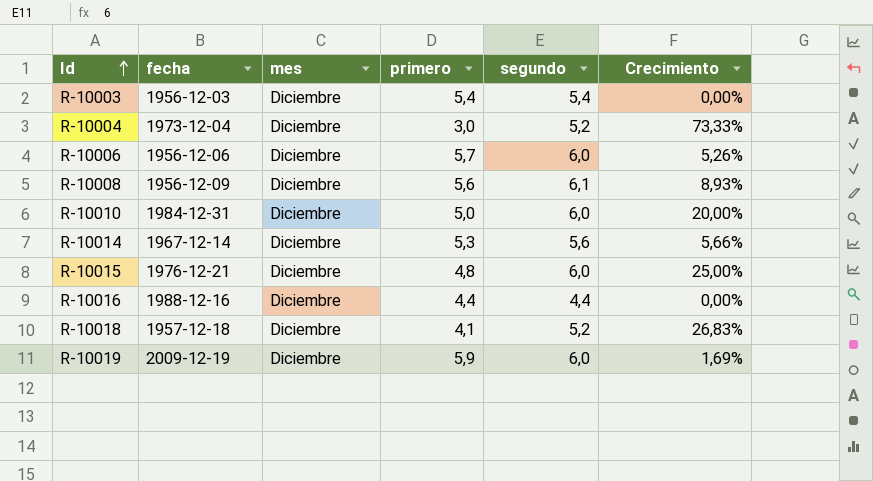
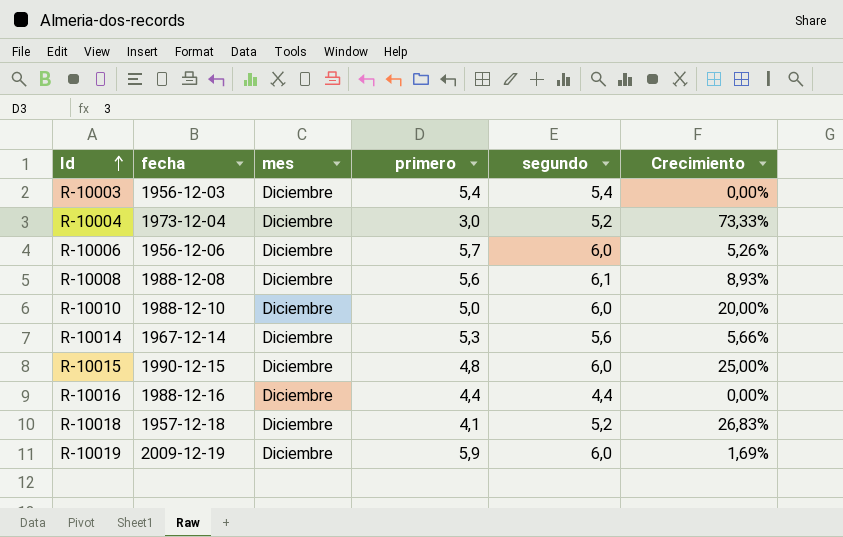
R-10008 | fecha: 1956-12-09 -> 1988-12-08
R-10010 | fecha: 1984-12-31 -> 1988-12-10
R-10015 | fecha: 1976-12-21 -> 1990-12-15

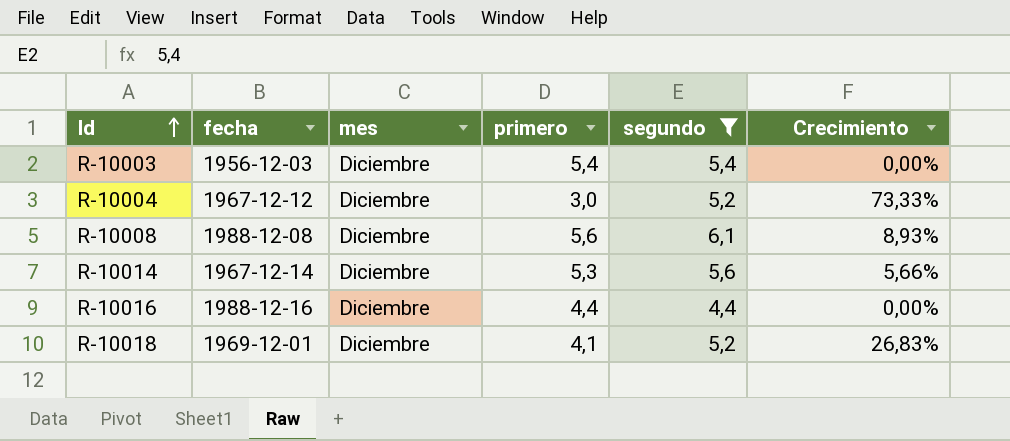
filter: none -> segundo != 6,0
R-10004 | fecha: 1973-12-04 -> 1967-12-12
R-10018 | fecha: 1957-12-18 -> 1969-12-01

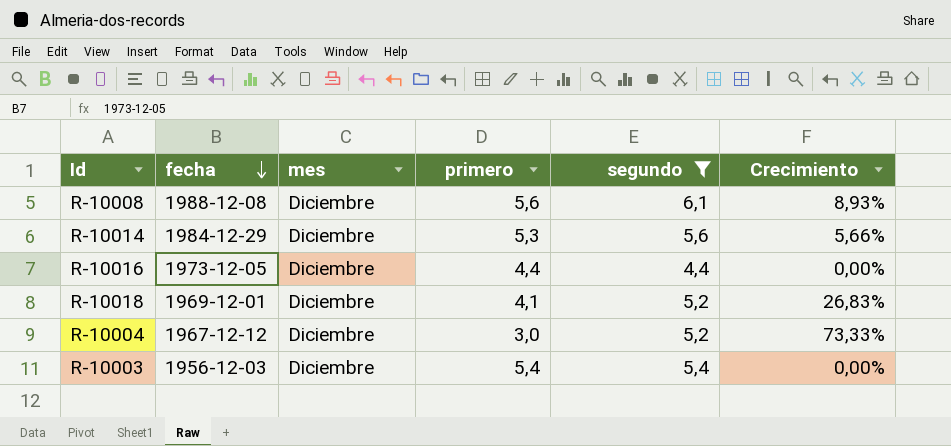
row order: Id ascending -> fecha descending
R-10014 | fecha: 1967-12-14 -> 1984-12-29
R-10016 | fecha: 1988-12-16 -> 1973-12-05

